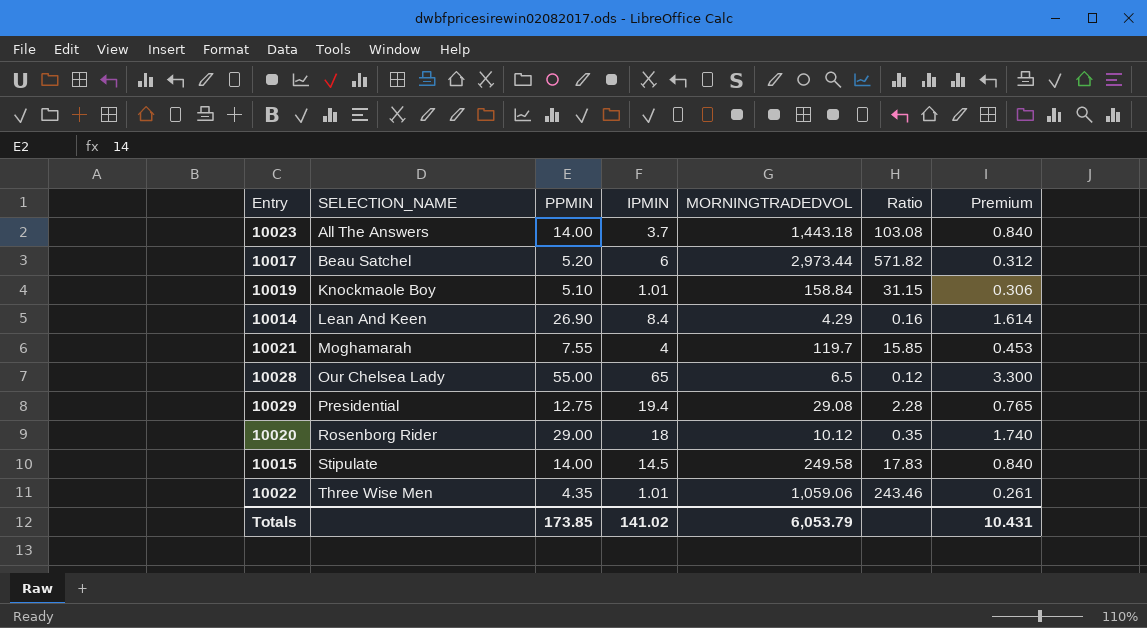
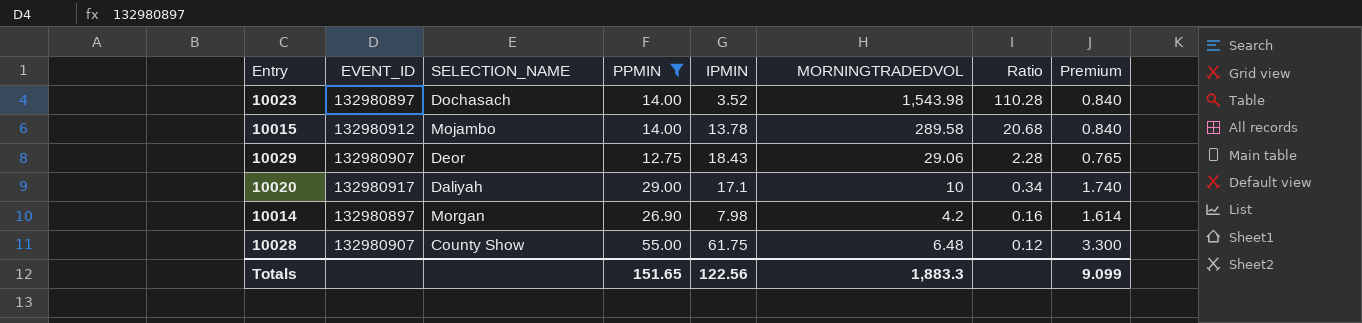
filter: none -> PPMIN >= 12.75
row order: SELECTION_NAME ascending -> Ratio descending
column EVENT_ID | position: none -> 2
10023 | SELECTION_NAME: All The Answers -> Dochasach
10023 | IPMIN: 3.7 -> 3.52
10023 | MORNINGTRADEDVOL: 1,443.18 -> 1,543.98
10023 | Ratio: 103.08 -> 110.28
10015 | SELECTION_NAME: Stipulate -> Mojambo
10015 | IPMIN: 14.5 -> 13.78
10015 | MORNINGTRADEDVOL: 249.58 -> 289.58
10015 | Ratio: 17.83 -> 20.68
10029 | SELECTION_NAME: Presidential -> Deor
10029 | IPMIN: 19.4 -> 18.43
10029 | MORNINGTRADEDVOL: 29.08 -> 29.06
10020 | SELECTION_NAME: Rosenborg Rider -> Daliyah
10020 | IPMIN: 18 -> 17.1
10020 | MORNINGTRADEDVOL: 10.12 -> 10
10020 | Ratio: 0.35 -> 0.34
10014 | SELECTION_NAME: Lean And Keen -> Morgan
10014 | IPMIN: 8.4 -> 7.98
10014 | MORNINGTRADEDVOL: 4.29 -> 4.2
10028 | SELECTION_NAME: Our Chelsea Lady -> County Show
10028 | IPMIN: 65 -> 61.75
10028 | MORNINGTRADEDVOL: 6.5 -> 6.48
Totals | PPMIN: 173.85 -> 151.65
Totals | IPMIN: 141.02 -> 122.56
Totals | MORNINGTRADEDVOL: 6,053.79 -> 1,883.3
Totals | Premium: 10.431 -> 9.099

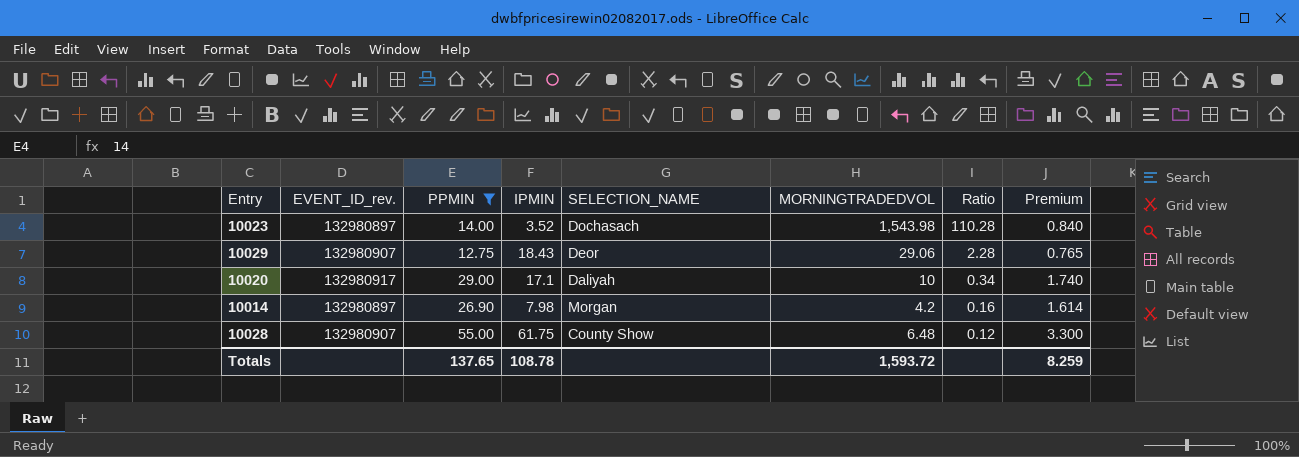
column name: EVENT_ID -> EVENT_ID_rev.
column SELECTION_NAME | position: 3 -> 5
row 10015: 132980912 | Mojambo | 14.00 | 13.78 | 289.58 | 20.68 | 0.840 -> none
Totals | PPMIN: 151.65 -> 137.65
Totals | IPMIN: 122.56 -> 108.78
Totals | MORNINGTRADEDVOL: 1,883.3 -> 1,593.72
Totals | Premium: 9.099 -> 8.259

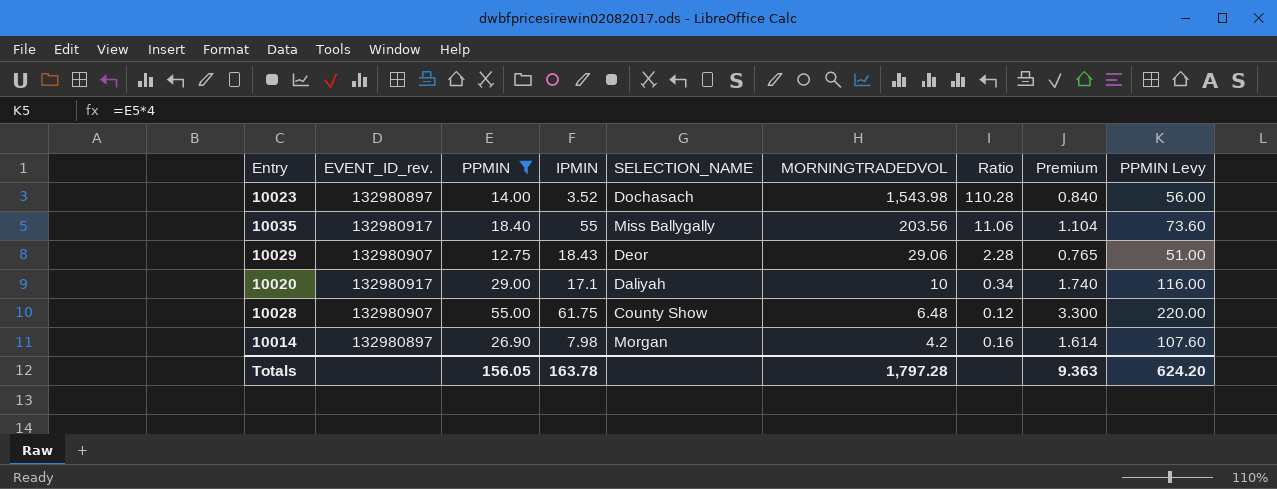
row order: Ratio descending -> MORNINGTRADEDVOL descending
column PPMIN Levy | formula: none -> [PPMIN] * 4
row 10035: none -> 132980917 | 18.40 | 55 | Miss Ballygally | 203.56 | 11.06 | 1.104 | 73.60
Totals | PPMIN: 137.65 -> 156.05
Totals | IPMIN: 108.78 -> 163.78
Totals | MORNINGTRADEDVOL: 1,593.72 -> 1,797.28
Totals | Premium: 8.259 -> 9.363

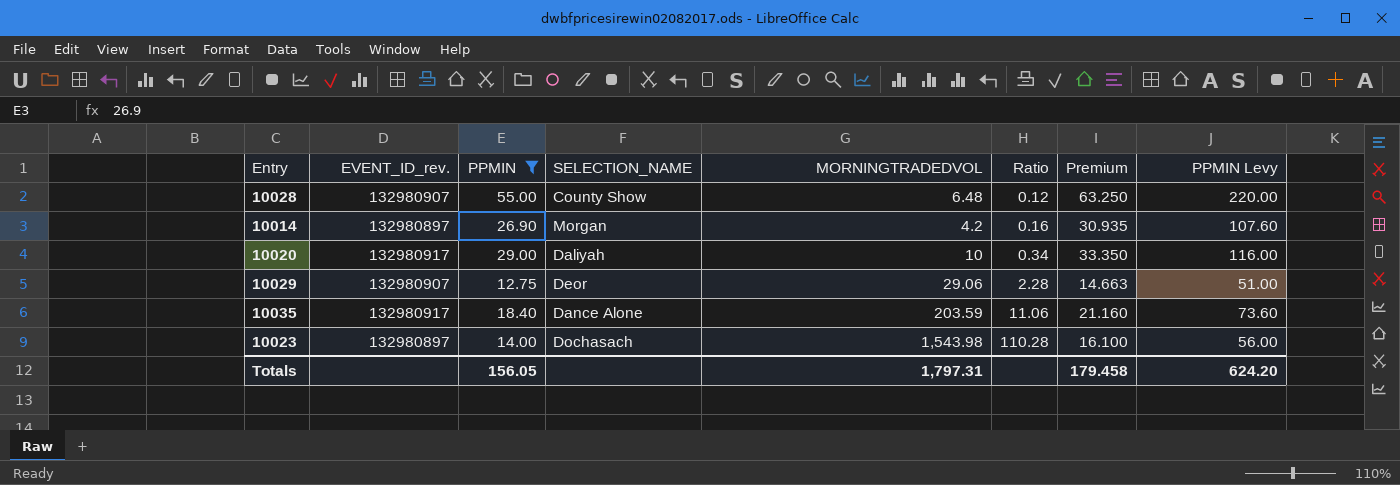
row order: MORNINGTRADEDVOL descending -> Ratio ascending
column IPMIN | position: 4 -> none
column Premium | formula: [PPMIN] * 0.06 -> [PPMIN] * 1.15
10035 | SELECTION_NAME: Miss Ballygally -> Dance Alone
10035 | MORNINGTRADEDVOL: 203.56 -> 203.59
Totals | MORNINGTRADEDVOL: 1,797.28 -> 1,797.31
Totals | Premium: 9.363 -> 179.458

